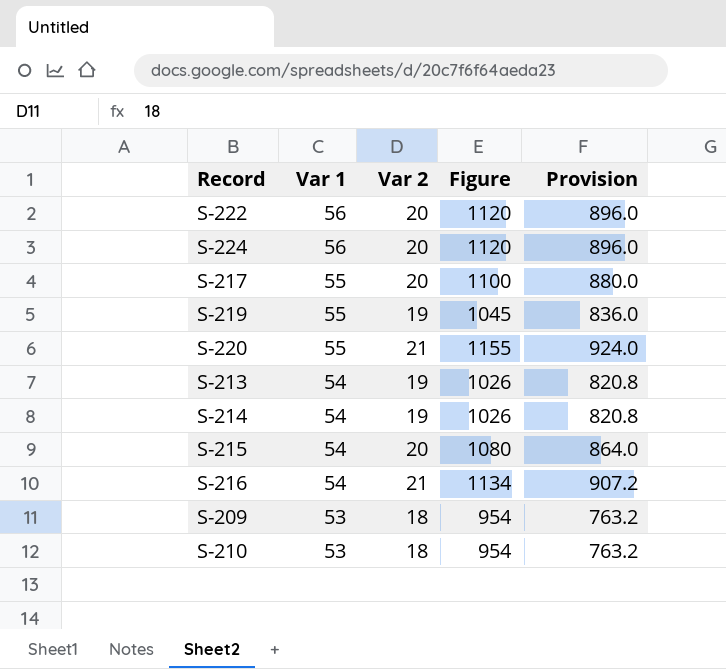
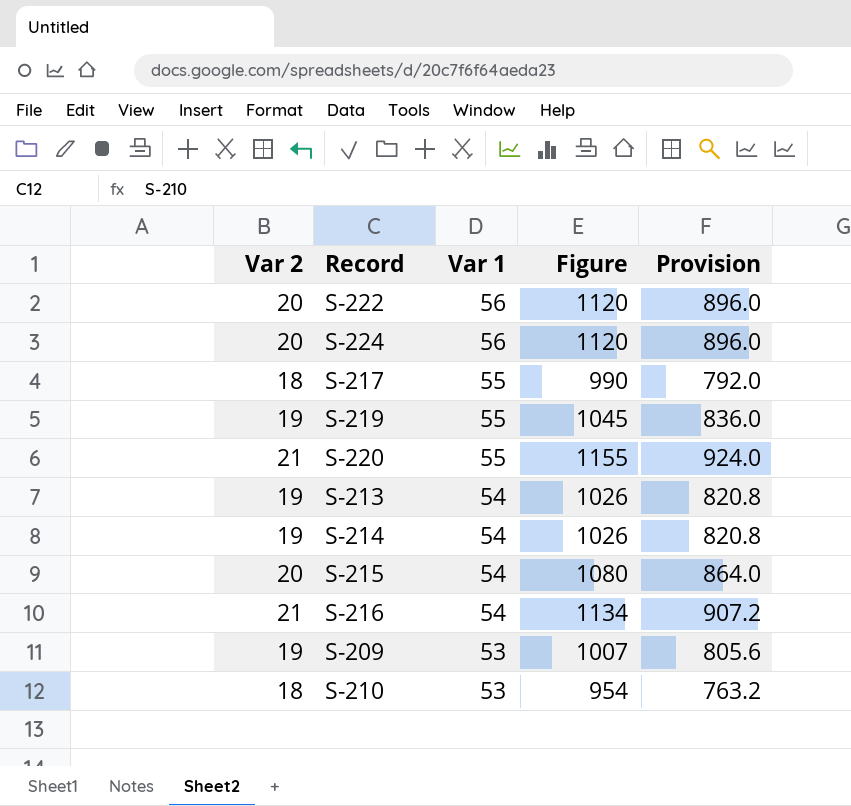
column Var 2 | position: 3 -> 1
S-217 | Var 2: 20 -> 18
S-217 | Figure: 1100 -> 990
S-217 | Provision: 880.0 -> 792.0
S-209 | Var 2: 18 -> 19
S-209 | Figure: 954 -> 1007
S-209 | Provision: 763.2 -> 805.6

